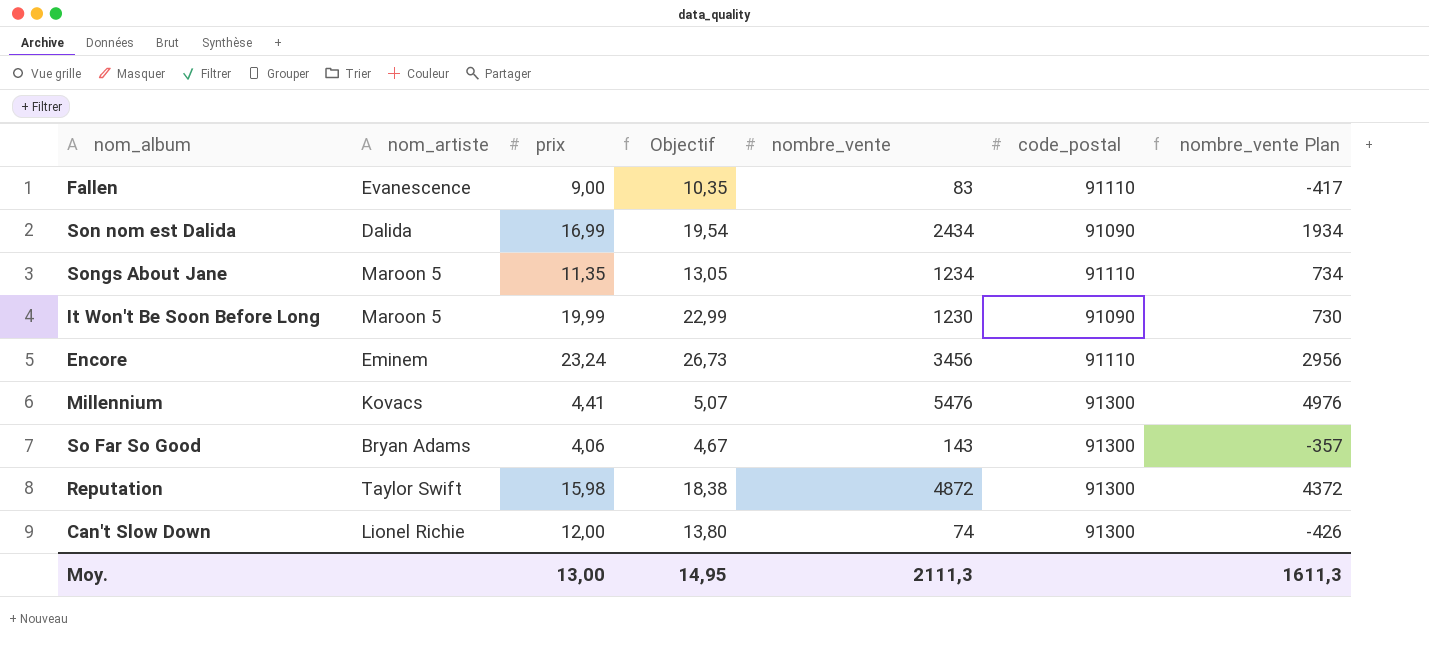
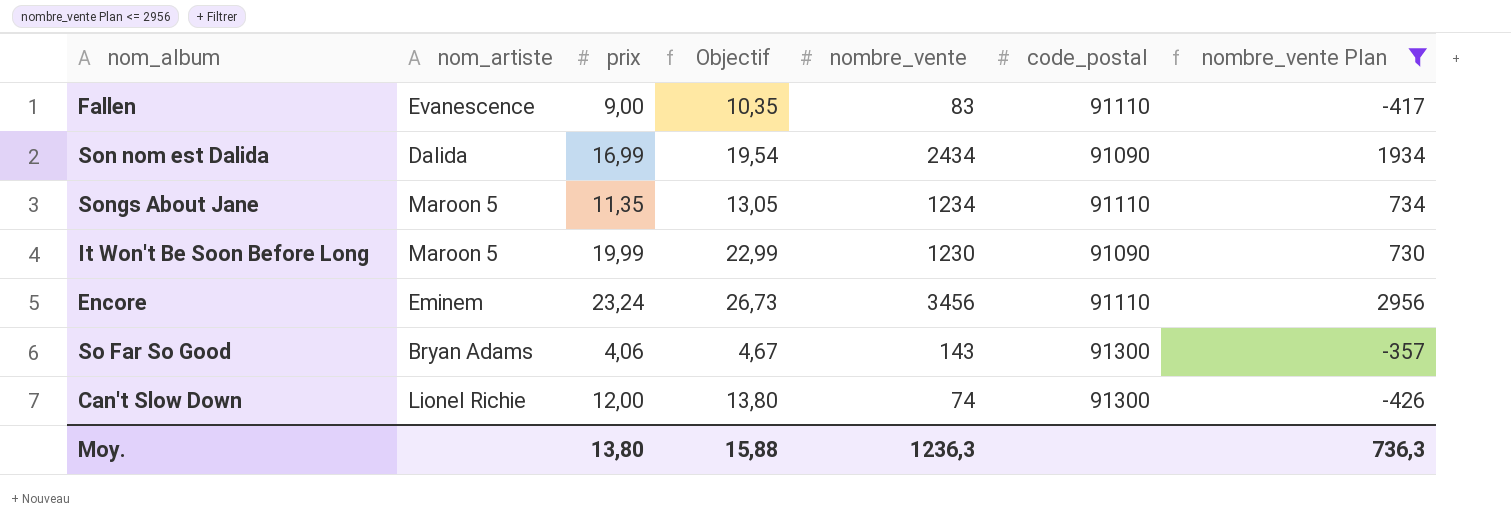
filter: none -> nombre_vente Plan <= 2956
Moy. | prix: 13,00 -> 13,80
Moy. | Objectif: 14,95 -> 15,88
Moy. | nombre_vente: 2111,3 -> 1236,3
Moy. | nombre_vente Plan: 1611,3 -> 736,3

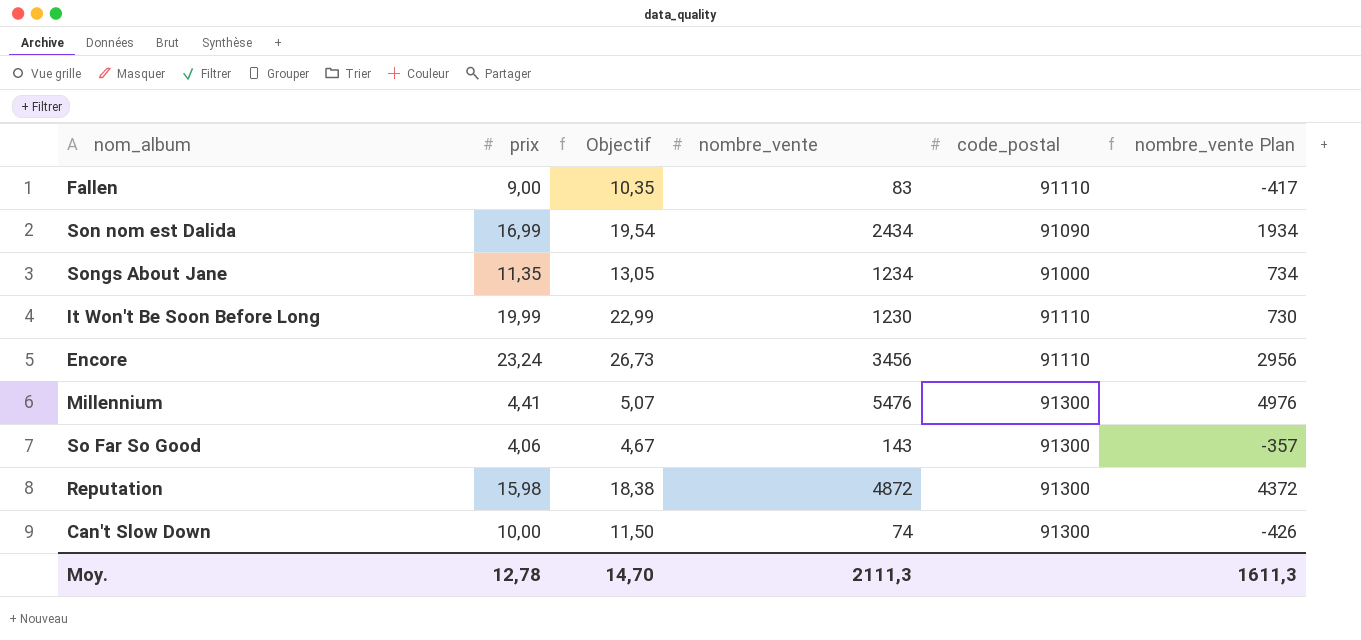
filter: nombre_vente Plan <= 2956 -> none
column nom_artiste | position: 2 -> none
Songs About Jane | code_postal: 91110 -> 91000
It Won't Be Soon Before Long | code_postal: 91090 -> 91110
Can't Slow Down | prix: 12,00 -> 10,00
Can't Slow Down | Objectif: 13,80 -> 11,50
Moy. | prix: 13,80 -> 12,78
Moy. | Objectif: 15,88 -> 14,70
Moy. | nombre_vente: 1236,3 -> 2111,3
Moy. | nombre_vente Plan: 736,3 -> 1611,3

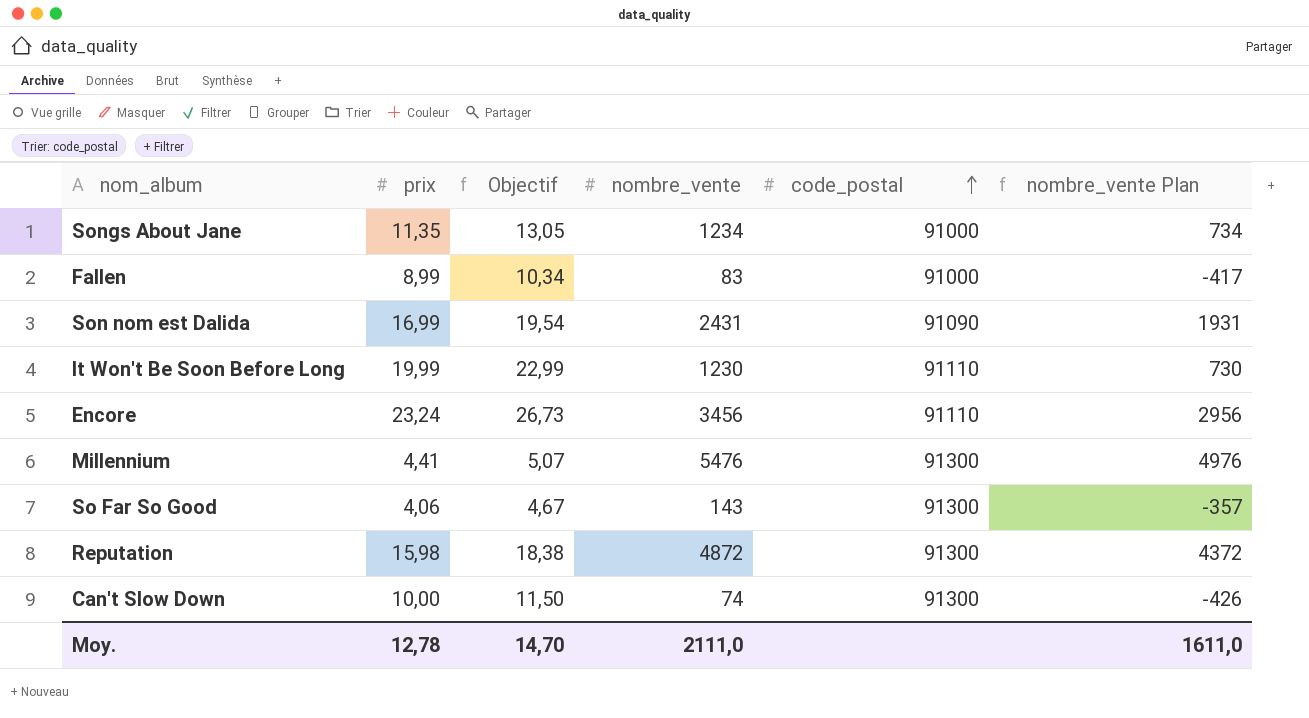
row order: none -> code_postal ascending
Fallen | prix: 9,00 -> 8,99
Fallen | Objectif: 10,35 -> 10,34
Fallen | code_postal: 91110 -> 91000
Son nom est Dalida | nombre_vente: 2434 -> 2431
Son nom est Dalida | nombre_vente Plan: 1934 -> 1931
Moy. | nombre_vente: 2111,3 -> 2111,0
Moy. | nombre_vente Plan: 1611,3 -> 1611,0

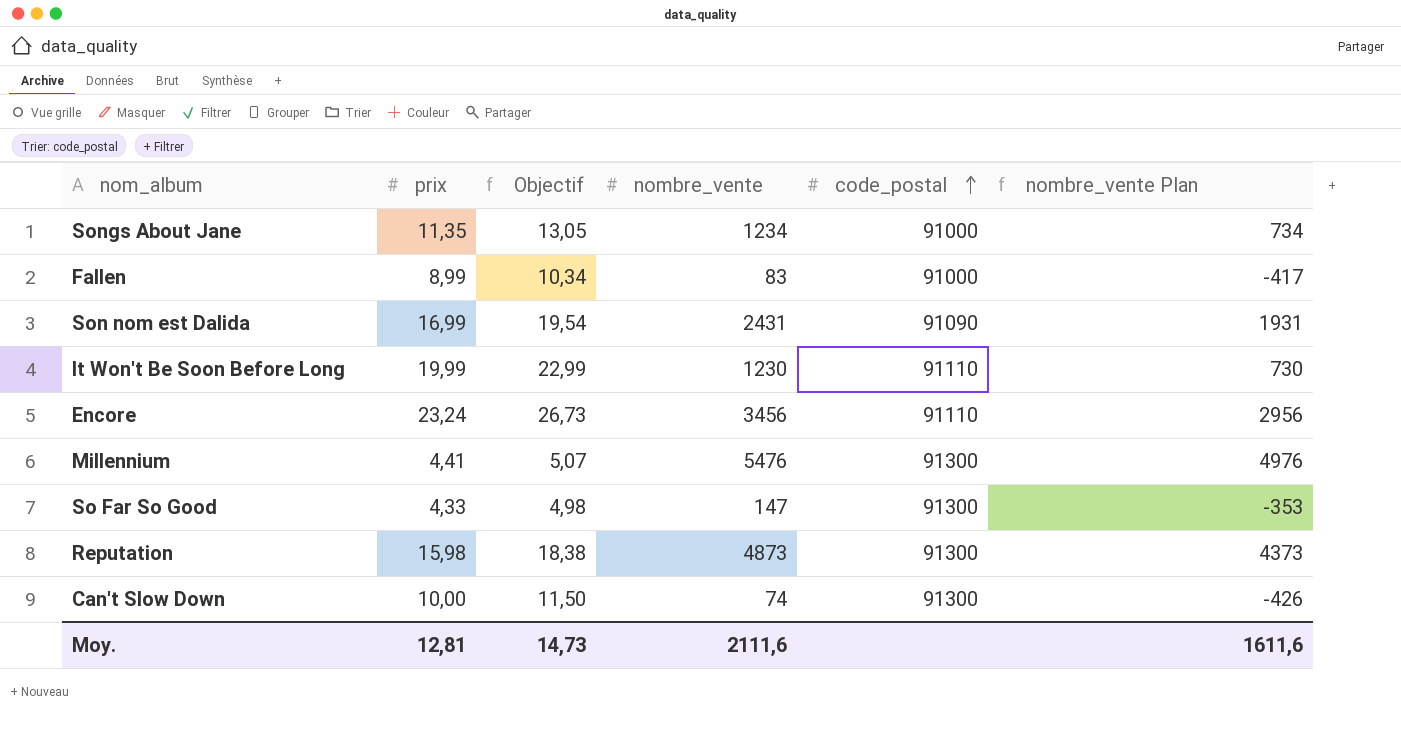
So Far So Good | prix: 4,06 -> 4,33
So Far So Good | Objectif: 4,67 -> 4,98
So Far So Good | nombre_vente: 143 -> 147
So Far So Good | nombre_vente Plan: -357 -> -353
Reputation | nombre_vente: 4872 -> 4873
Reputation | nombre_vente Plan: 4372 -> 4373
Moy. | prix: 12,78 -> 12,81
Moy. | Objectif: 14,70 -> 14,73
Moy. | nombre_vente: 2111,0 -> 2111,6
Moy. | nombre_vente Plan: 1611,0 -> 1611,6

